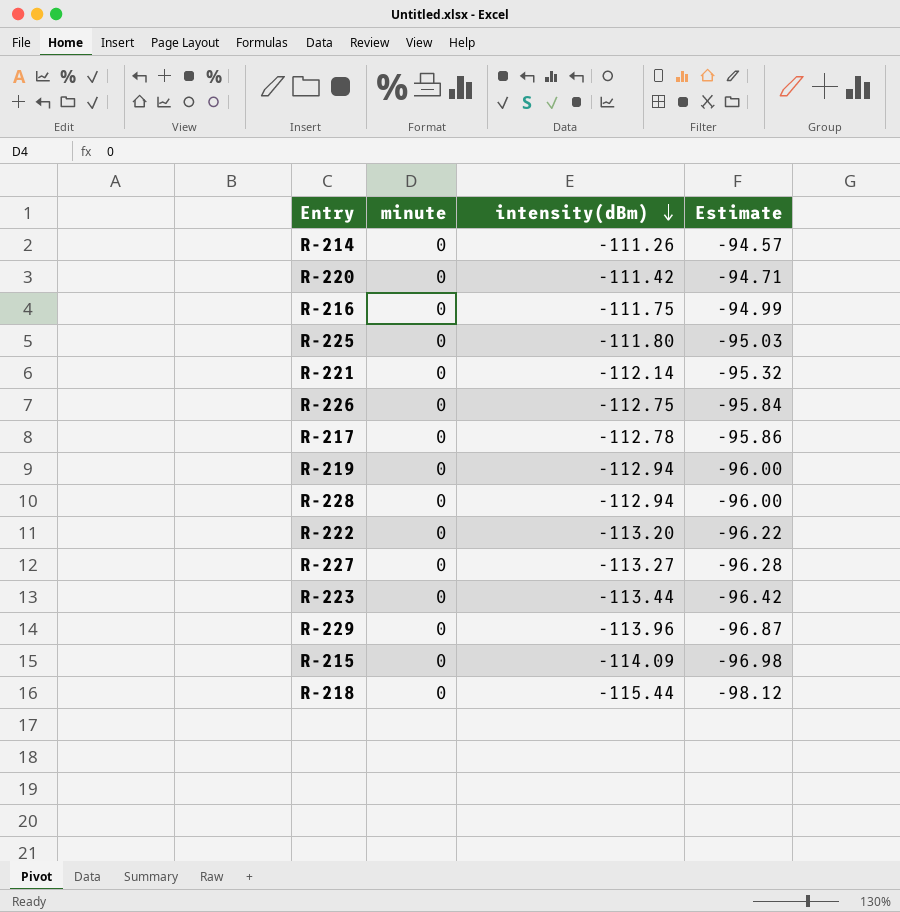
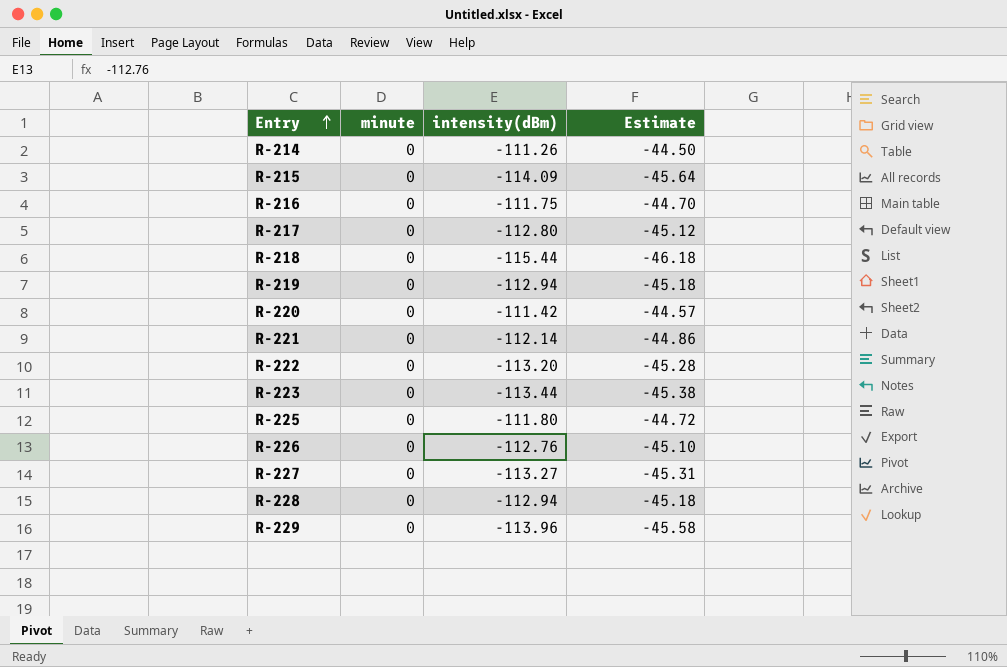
row order: intensity(dBm) descending -> Entry ascending
column Estimate | formula: [intensity(dBm)] * 0.85 -> [intensity(dBm)] * 0.4
R-217 | intensity(dBm): -112.78 -> -112.80
R-226 | intensity(dBm): -112.75 -> -112.76

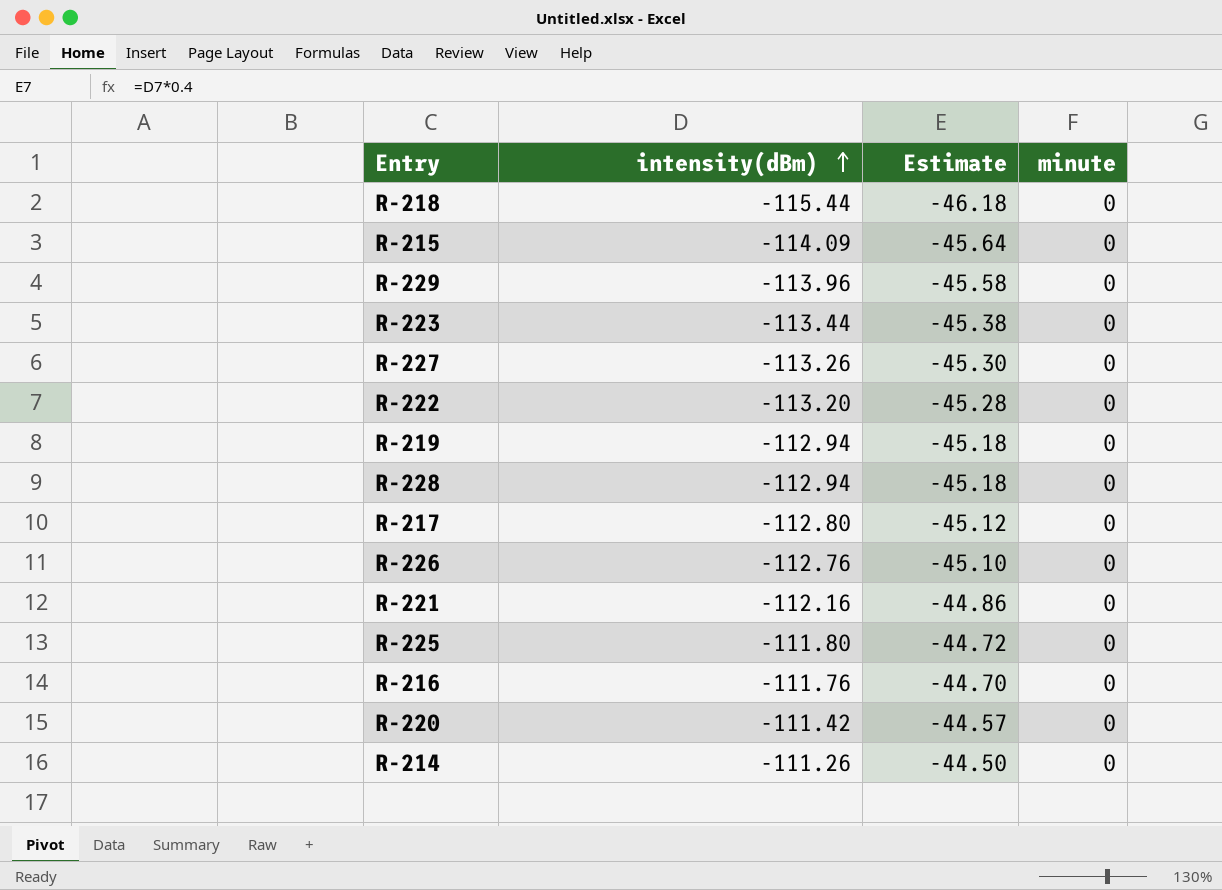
row order: Entry ascending -> intensity(dBm) ascending
column minute | position: 2 -> 4
R-227 | intensity(dBm): -113.27 -> -113.26
R-227 | Estimate: -45.31 -> -45.30
R-221 | intensity(dBm): -112.14 -> -112.16
R-216 | intensity(dBm): -111.75 -> -111.76

